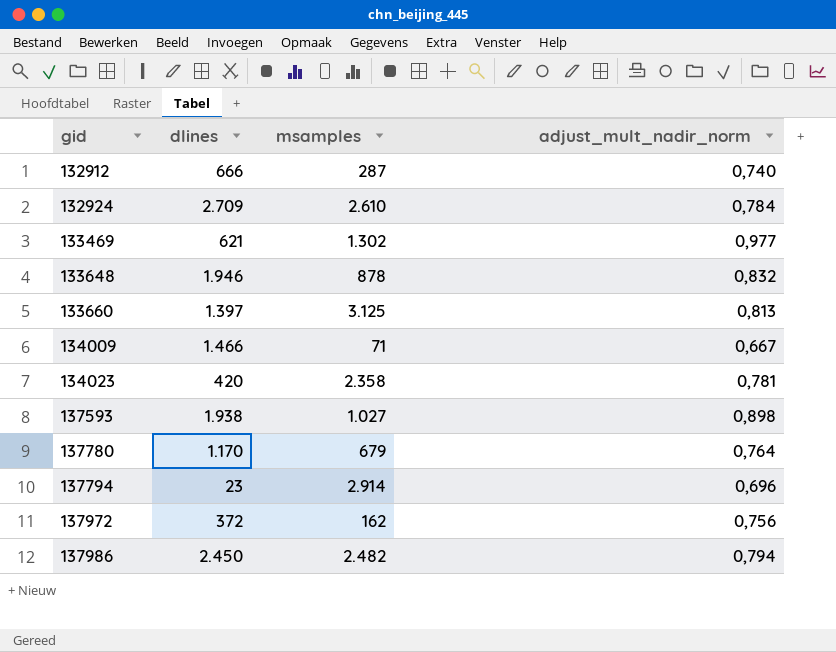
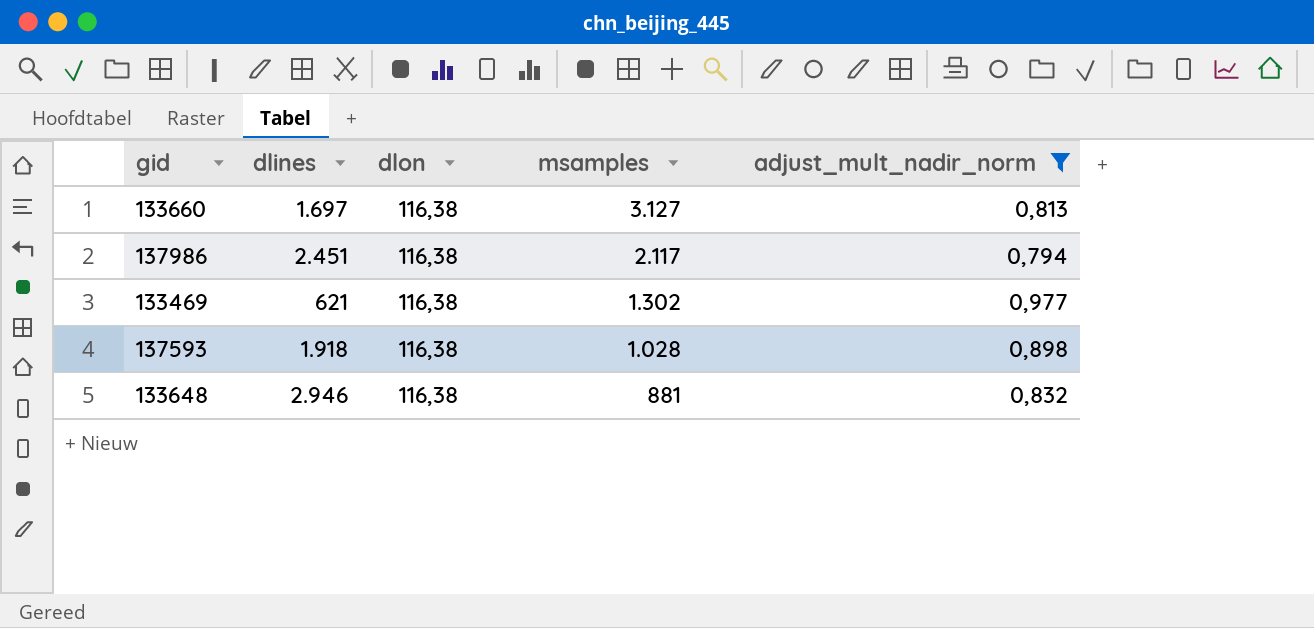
filter: none -> adjust_mult_nadir_norm >= 0,794
row order: gid ascending -> msamples descending
column dlon | position: none -> 3
133660 | dlines: 1.397 -> 1.697
133660 | msamples: 3.125 -> 3.127
137986 | dlines: 2.450 -> 2.451
137986 | msamples: 2.482 -> 2.117
137593 | dlines: 1.938 -> 1.918
137593 | msamples: 1.027 -> 1.028
133648 | dlines: 1.946 -> 2.946
133648 | msamples: 878 -> 881

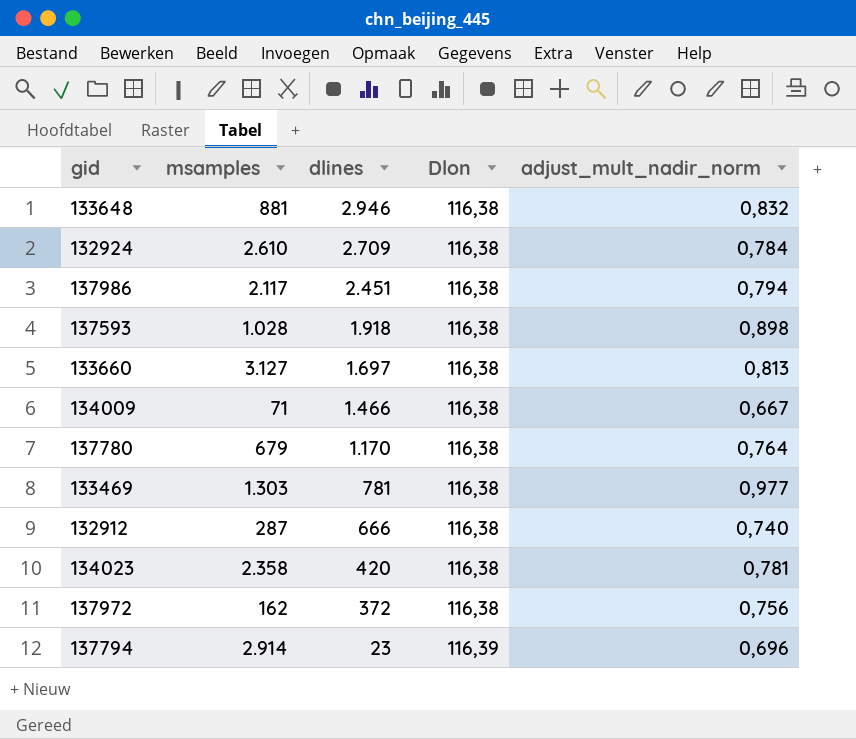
filter: adjust_mult_nadir_norm >= 0,794 -> none
row order: msamples descending -> dlines descending
column msamples | position: 4 -> 2
column name: dlon -> Dlon
133469 | msamples: 1.302 -> 1.303
133469 | dlines: 621 -> 781

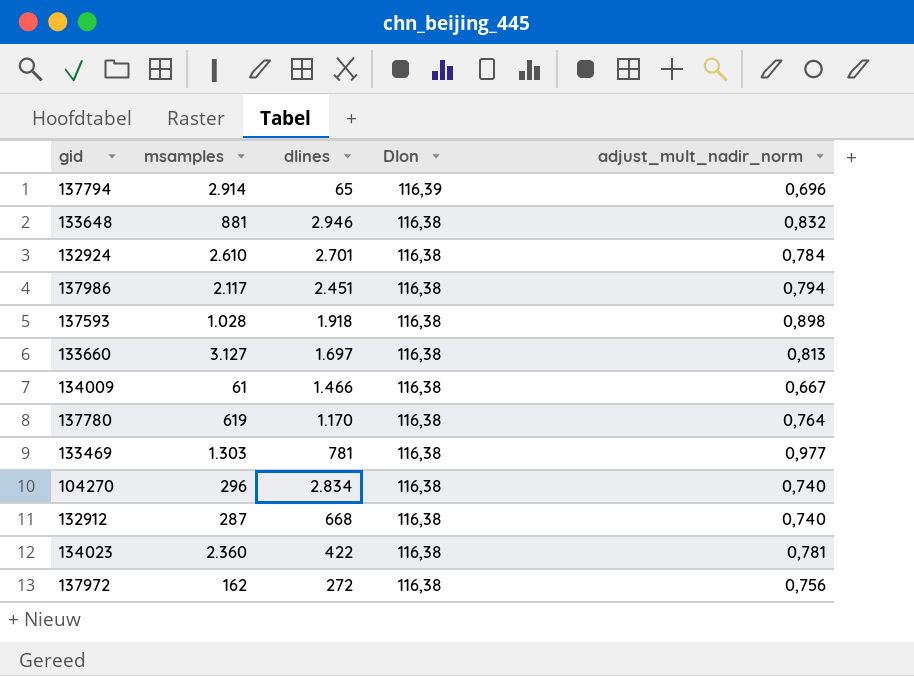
row order: dlines descending -> Dlon descending
137794 | dlines: 23 -> 65
132924 | dlines: 2.709 -> 2.701
134009 | msamples: 71 -> 61
137780 | msamples: 679 -> 619
row 104270: none -> 296 | 2.834 | 116,38 | 0,740
132912 | dlines: 666 -> 668
134023 | msamples: 2.358 -> 2.360
134023 | dlines: 420 -> 422
137972 | dlines: 372 -> 272

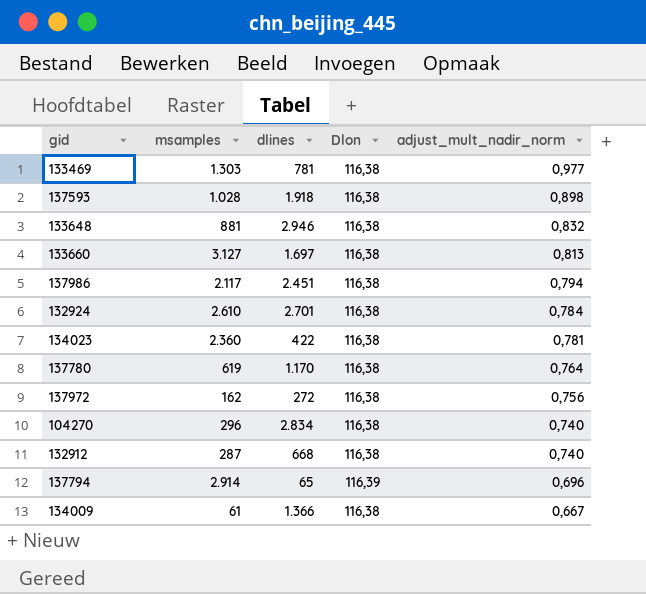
row order: Dlon descending -> adjust_mult_nadir_norm descending
134009 | dlines: 1.466 -> 1.366

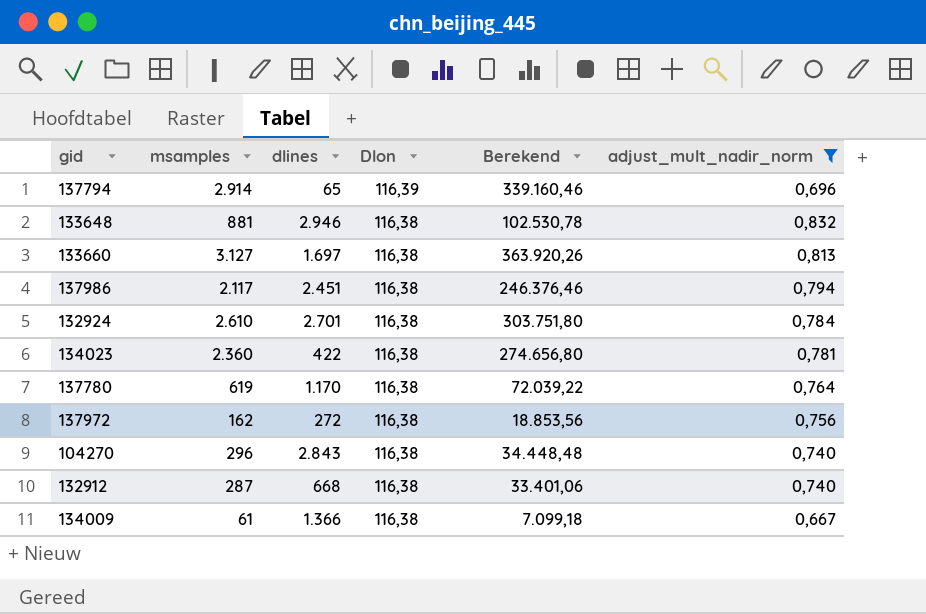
filter: none -> adjust_mult_nadir_norm <= 0,832
row order: adjust_mult_nadir_norm descending -> Dlon descending
column Berekend | formula: none -> [msamples] * [Dlon]
104270 | dlines: 2.834 -> 2.843

